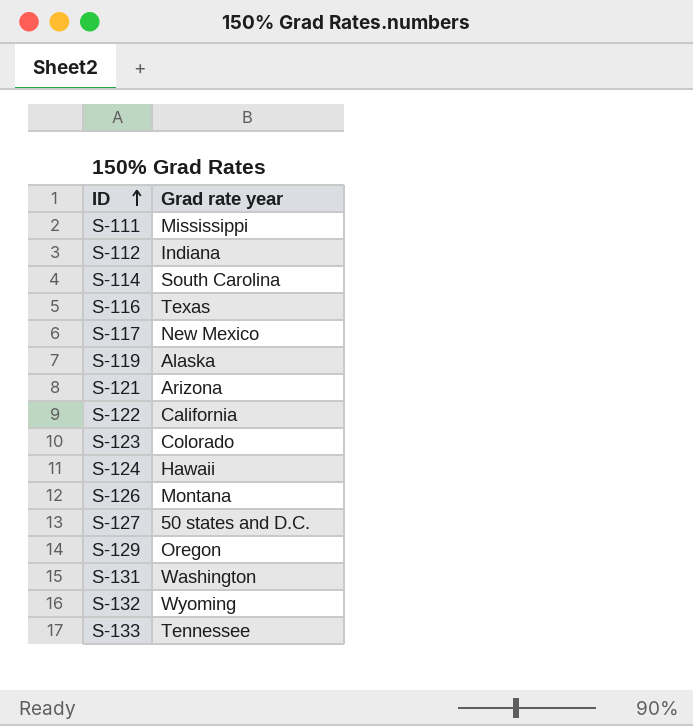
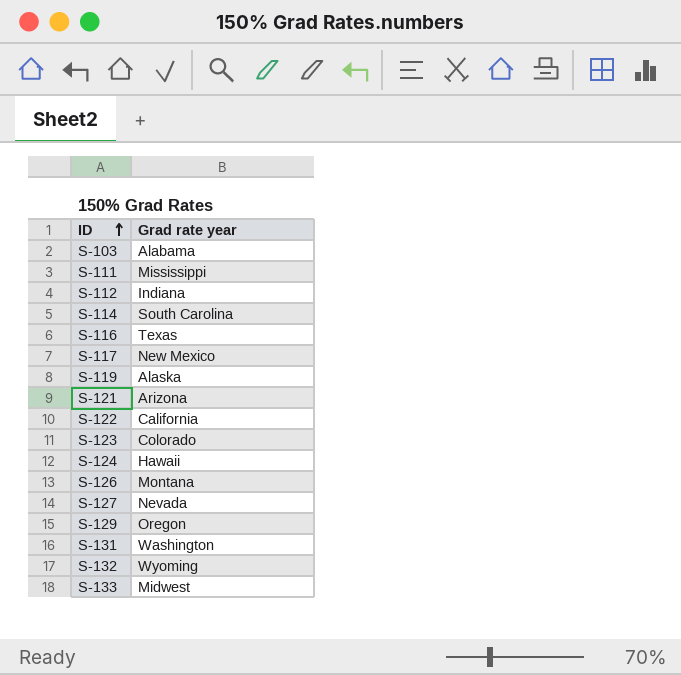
row S-103: none -> Alabama
S-127 | Grad rate year: 50 states and D.C. -> Nevada
S-133 | Grad rate year: Tennessee -> Midwest

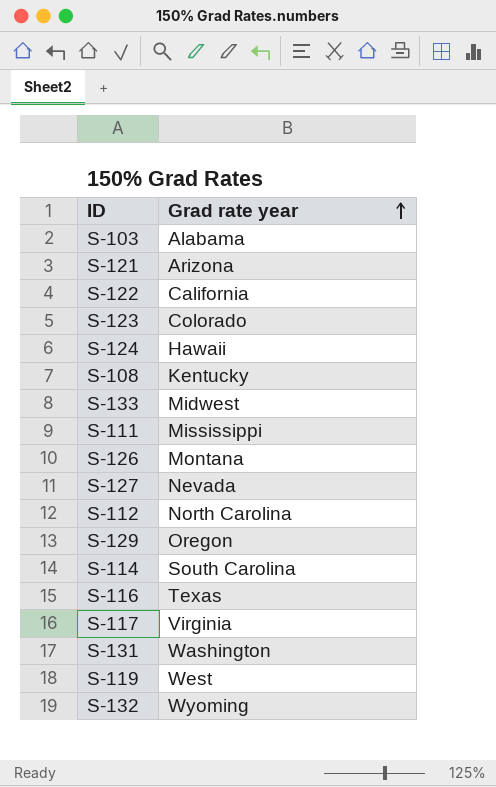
row order: ID ascending -> Grad rate year ascending
row S-108: none -> Kentucky
S-112 | Grad rate year: Indiana -> North Carolina
S-117 | Grad rate year: New Mexico -> Virginia
S-119 | Grad rate year: Alaska -> West

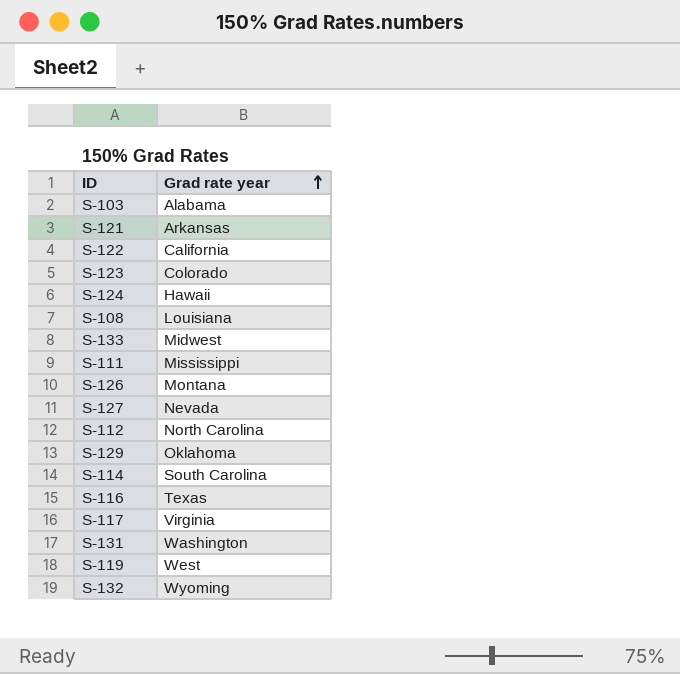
S-121 | Grad rate year: Arizona -> Arkansas
S-108 | Grad rate year: Kentucky -> Louisiana
S-129 | Grad rate year: Oregon -> Oklahoma

